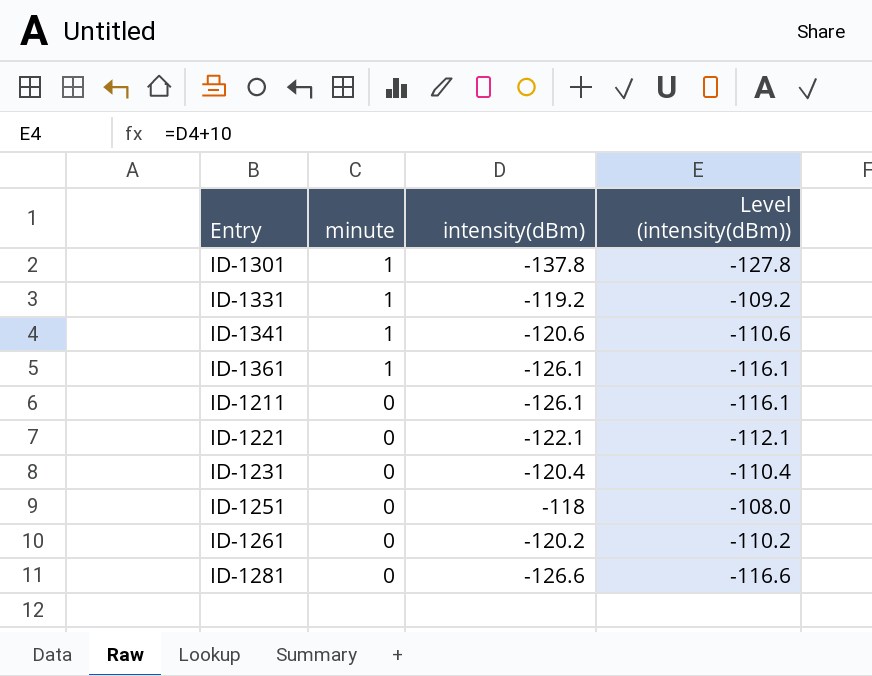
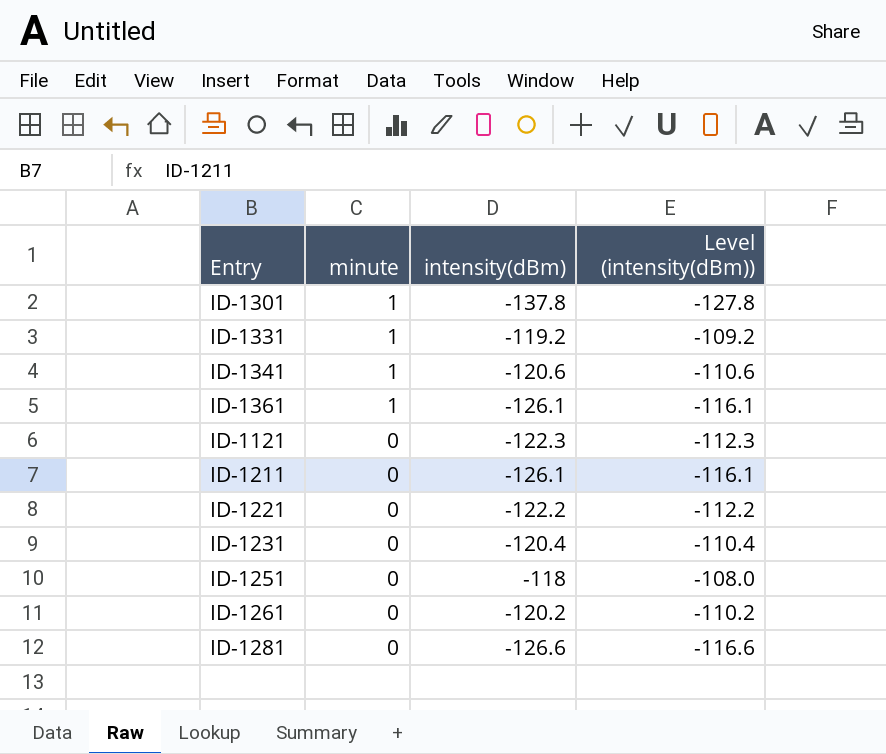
row ID-1121: none -> 0 | -122.3 | -112.3
ID-1221 | intensity(dBm): -122.1 -> -122.2
ID-1221 | Level (intensity(dBm)): -112.1 -> -112.2

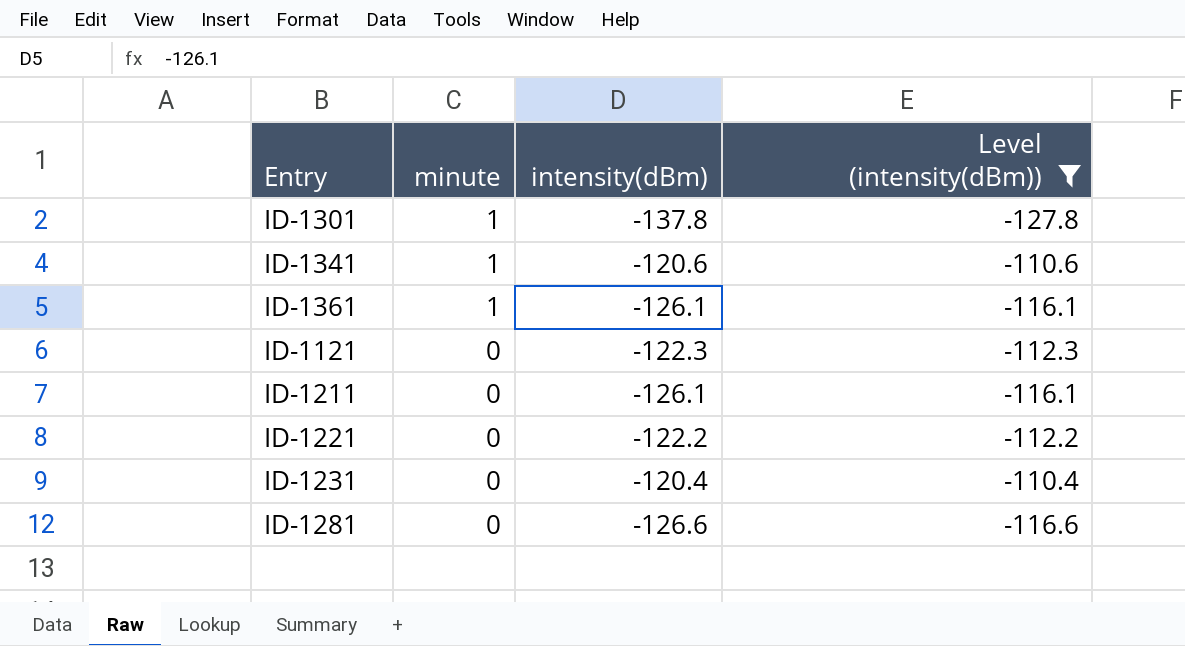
filter: none -> Level (intensity(dBm)) <= -110.4

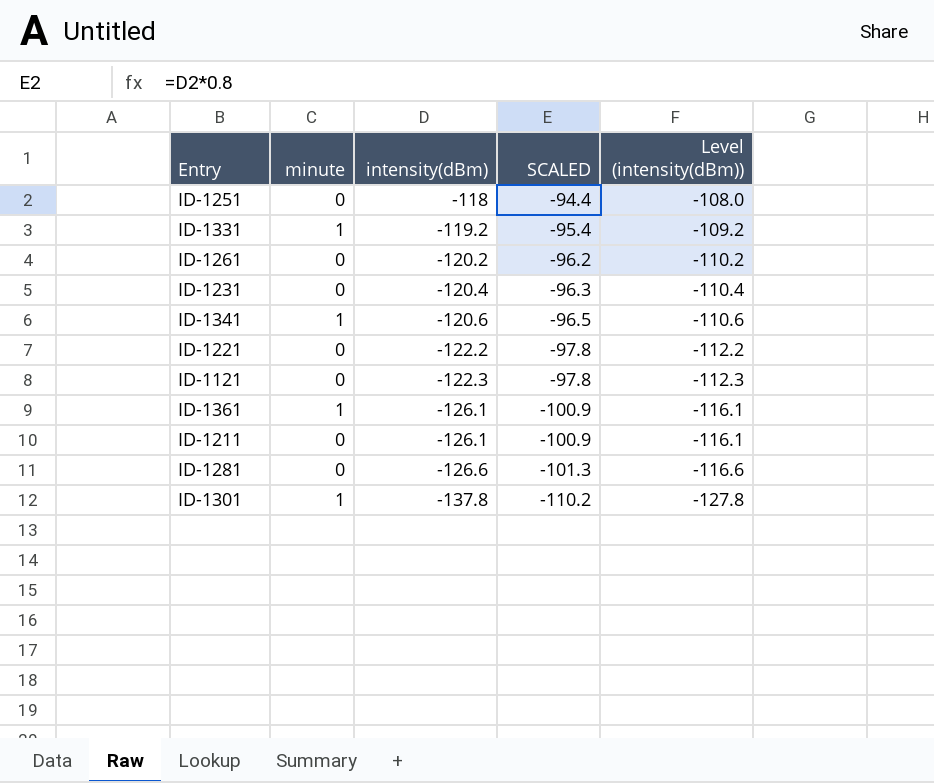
filter: Level (intensity(dBm)) <= -110.4 -> none
row order: minute descending -> intensity(dBm) descending
column SCALED | formula: none -> [intensity(dBm)] * 0.8

